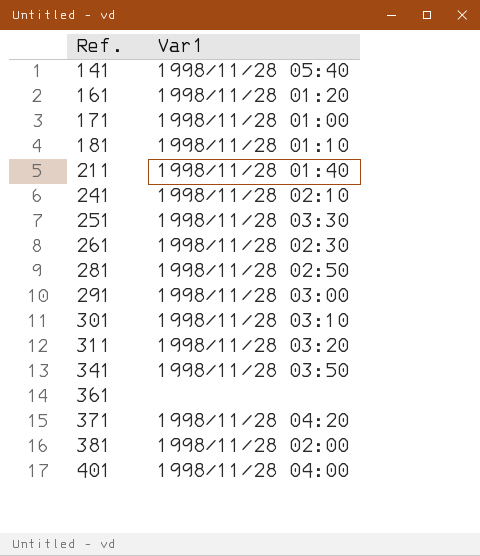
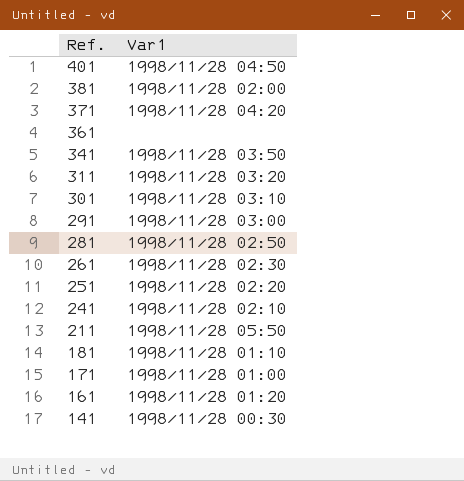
row order: Ref. ascending -> Ref. descending
401 | Var1: 1998/11/28 04:00 -> 1998/11/28 04:50
251 | Var1: 1998/11/28 03:30 -> 1998/11/28 02:20
211 | Var1: 1998/11/28 01:40 -> 1998/11/28 05:50
141 | Var1: 1998/11/28 05:40 -> 1998/11/28 00:30

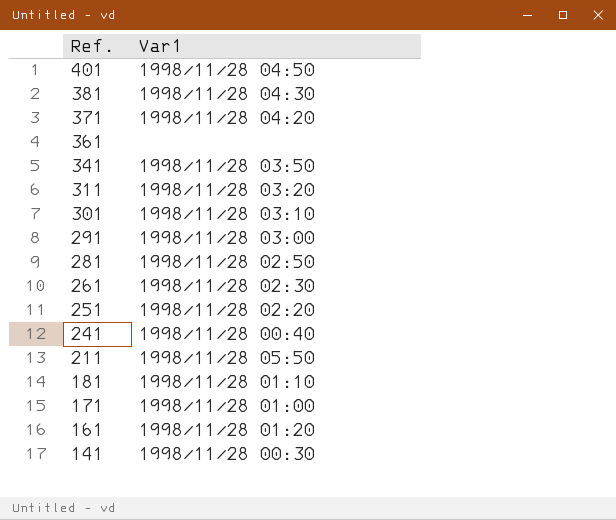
381 | Var1: 1998/11/28 02:00 -> 1998/11/28 04:30
241 | Var1: 1998/11/28 02:10 -> 1998/11/28 00:40

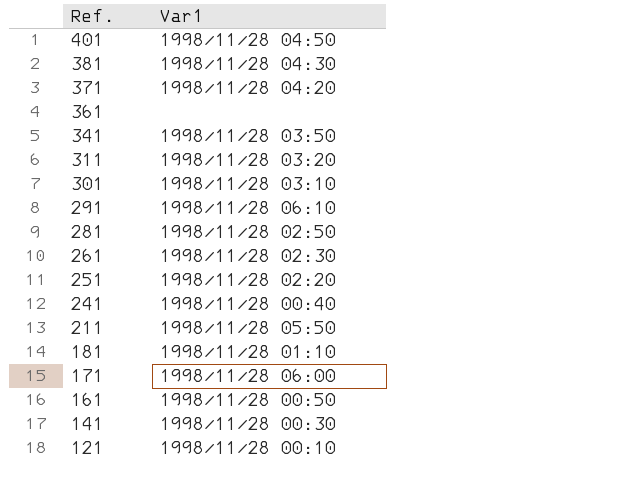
291 | Var1: 1998/11/28 03:00 -> 1998/11/28 06:10
171 | Var1: 1998/11/28 01:00 -> 1998/11/28 06:00
161 | Var1: 1998/11/28 01:20 -> 1998/11/28 00:50
row 121: none -> 1998/11/28 00:10

